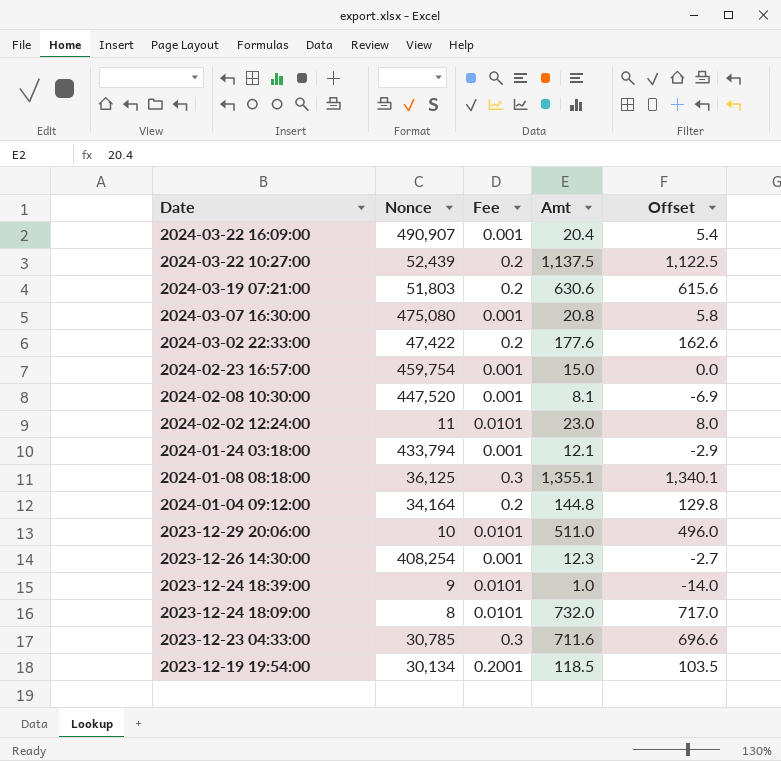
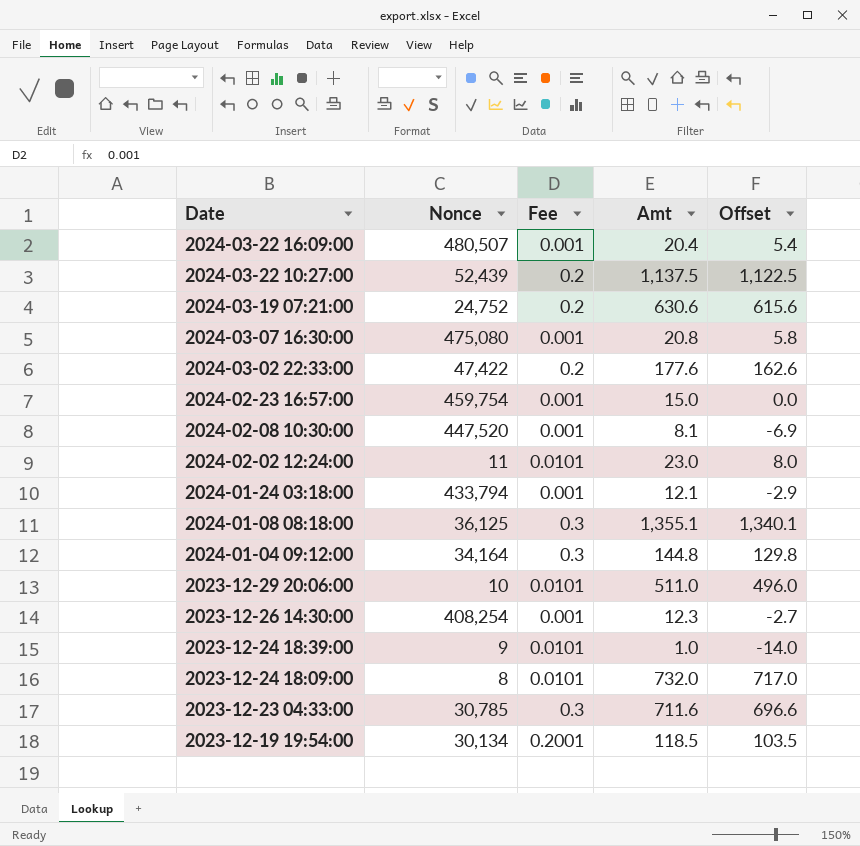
2024-03-22 16:09:00 | Nonce: 490,907 -> 480,507
2024-03-19 07:21:00 | Nonce: 51,803 -> 24,752
2024-01-04 09:12:00 | Fee: 0.2 -> 0.3

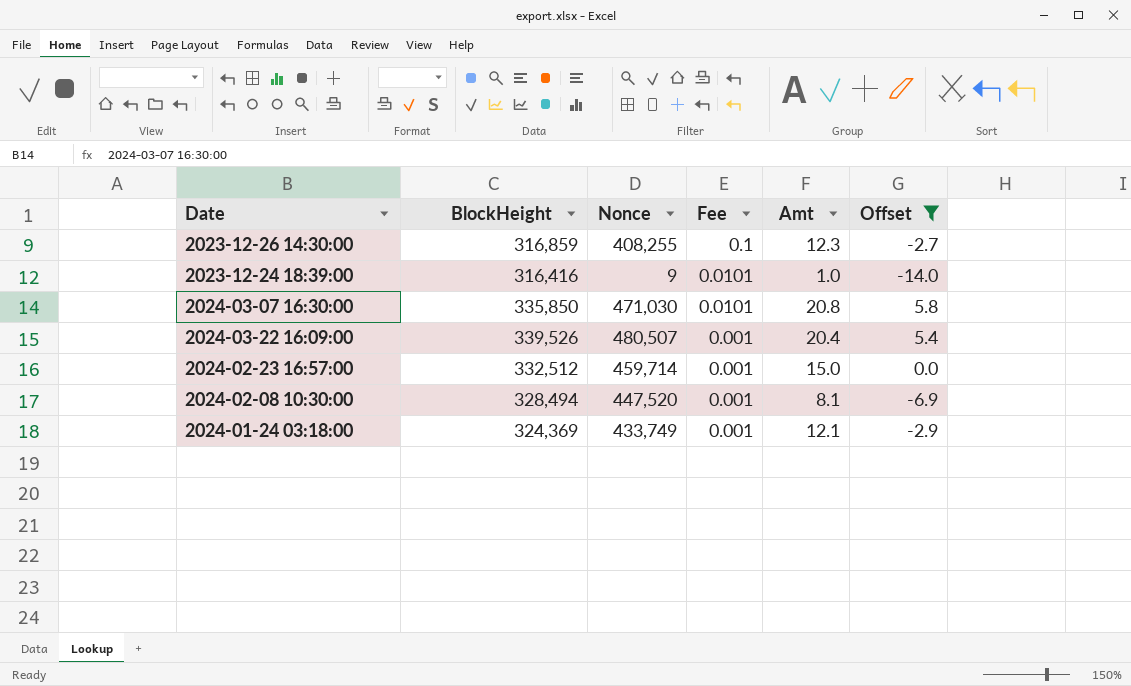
filter: none -> Offset <= 5.8
row order: Date descending -> Fee descending
column BlockHeight | position: none -> 2
2023-12-26 14:30:00 | Nonce: 408,254 -> 408,255
2023-12-26 14:30:00 | Fee: 0.001 -> 0.1
2024-03-07 16:30:00 | Nonce: 475,080 -> 471,030
2024-03-07 16:30:00 | Fee: 0.001 -> 0.0101
2024-02-23 16:57:00 | Nonce: 459,754 -> 459,714
2024-01-24 03:18:00 | Nonce: 433,794 -> 433,749

